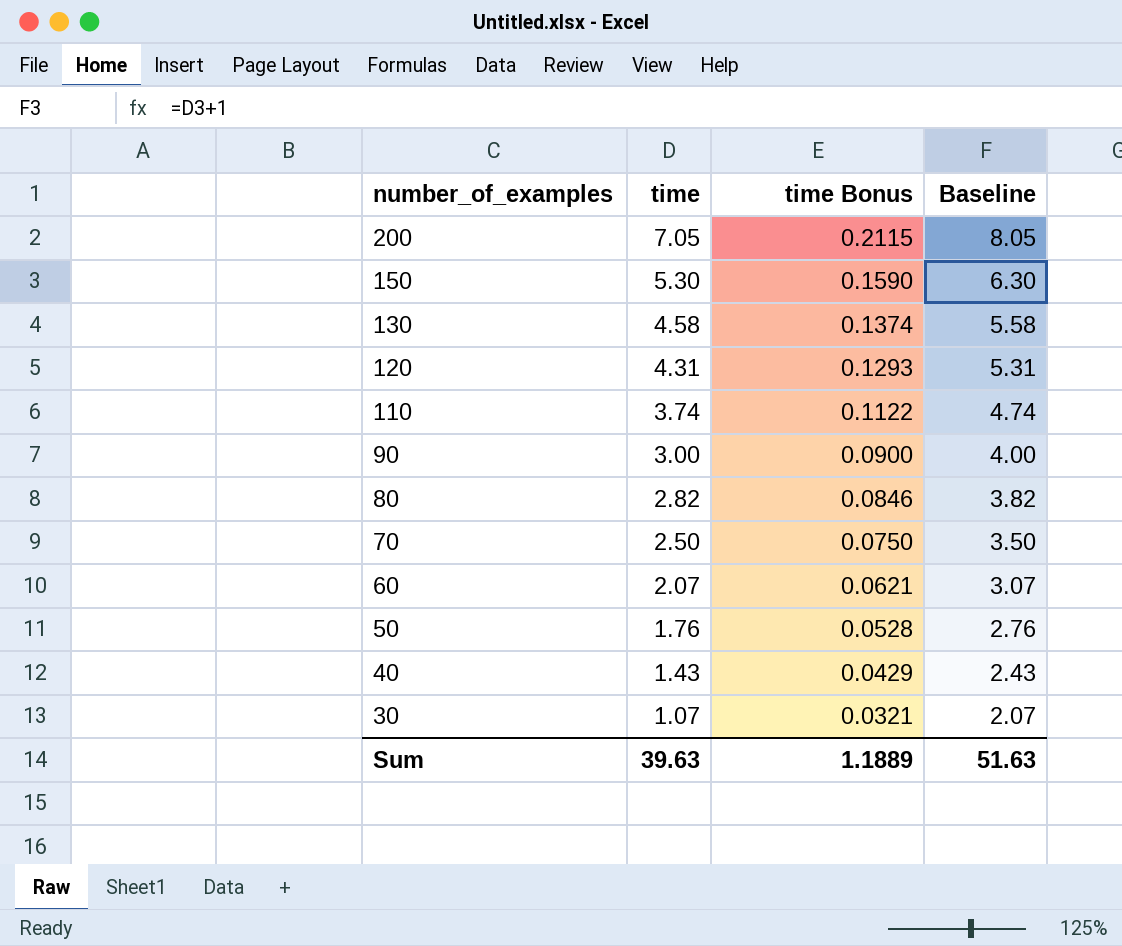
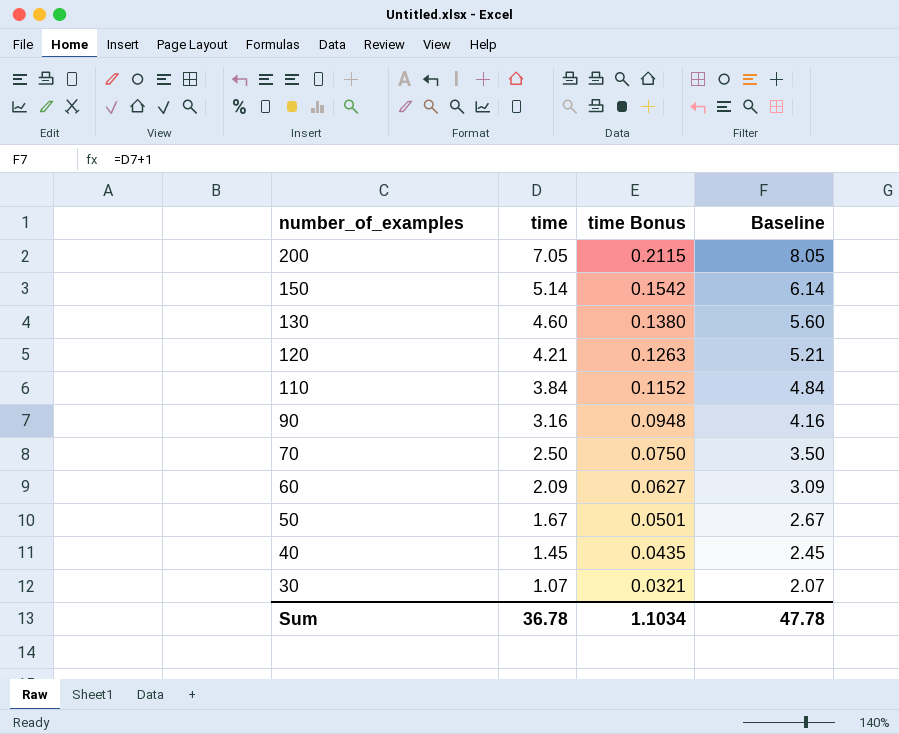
row 80: 2.82 | 0.0846 | 3.82 -> none
150 | time: 5.30 -> 5.14
150 | time Bonus: 0.1590 -> 0.1542
150 | Baseline: 6.30 -> 6.14
130 | time: 4.58 -> 4.60
130 | time Bonus: 0.1374 -> 0.1380
130 | Baseline: 5.58 -> 5.60
120 | time: 4.31 -> 4.21
120 | time Bonus: 0.1293 -> 0.1263
120 | Baseline: 5.31 -> 5.21
110 | time: 3.74 -> 3.84
110 | time Bonus: 0.1122 -> 0.1152
110 | Baseline: 4.74 -> 4.84
90 | time: 3.00 -> 3.16
90 | time Bonus: 0.0900 -> 0.0948
90 | Baseline: 4.00 -> 4.16
60 | time: 2.07 -> 2.09
60 | time Bonus: 0.0621 -> 0.0627
60 | Baseline: 3.07 -> 3.09
50 | time: 1.76 -> 1.67
50 | time Bonus: 0.0528 -> 0.0501
50 | Baseline: 2.76 -> 2.67
40 | time: 1.43 -> 1.45
40 | time Bonus: 0.0429 -> 0.0435
40 | Baseline: 2.43 -> 2.45
Sum | time: 39.63 -> 36.78
Sum | time Bonus: 1.1889 -> 1.1034
Sum | Baseline: 51.63 -> 47.78

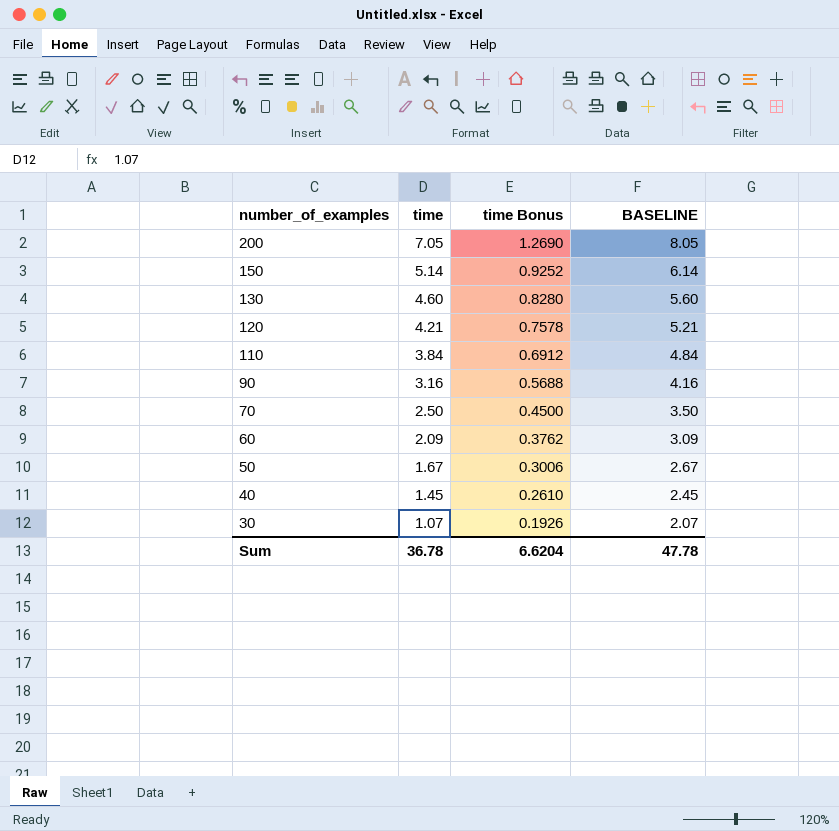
column time Bonus | formula: [time] * 0.03 -> [time] * 0.18
column name: Baseline -> BASELINE
Sum | time Bonus: 1.1034 -> 6.6204

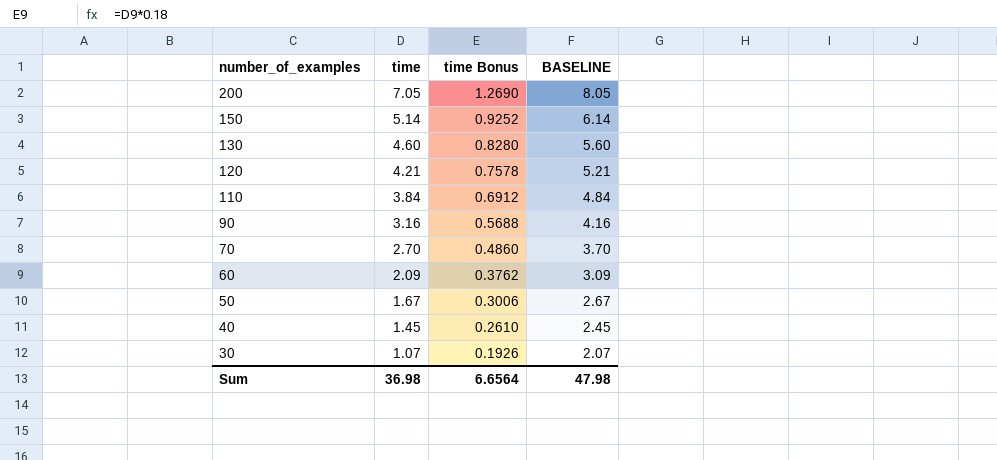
70 | time: 2.50 -> 2.70
70 | time Bonus: 0.4500 -> 0.4860
70 | BASELINE: 3.50 -> 3.70
Sum | time: 36.78 -> 36.98
Sum | time Bonus: 6.6204 -> 6.6564
Sum | BASELINE: 47.78 -> 47.98

